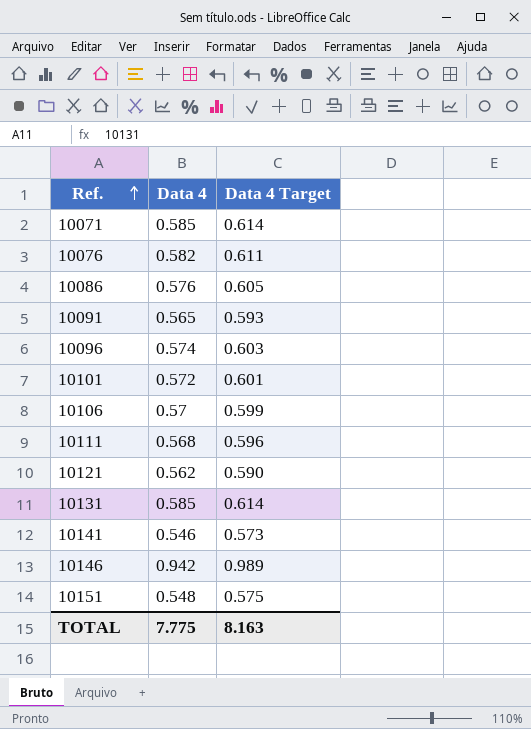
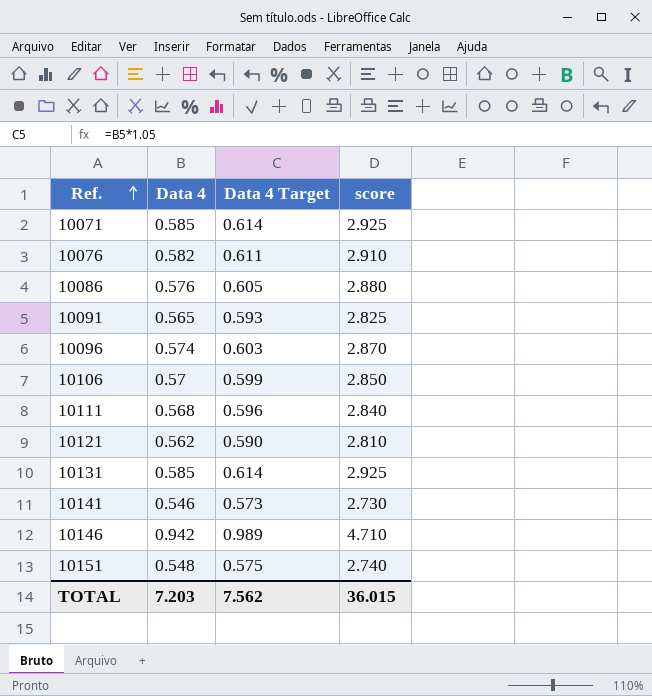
column score | formula: none -> [Data 4] * 5
row 10101: 0.572 | 0.601 -> none
TOTAL | Data 4: 7.775 -> 7.203
TOTAL | Data 4 Target: 8.163 -> 7.562

